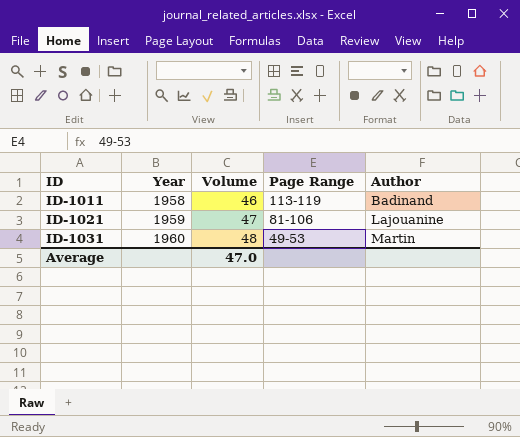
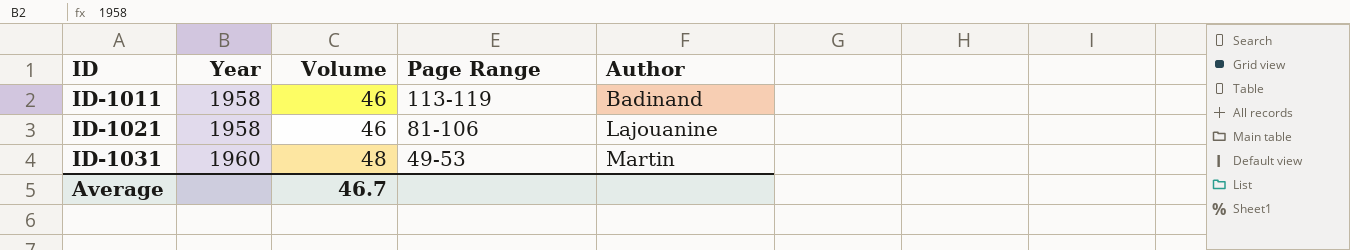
ID-1021 | Year: 1959 -> 1958
ID-1021 | Volume: 47 -> 46
Average | Volume: 47.0 -> 46.7

